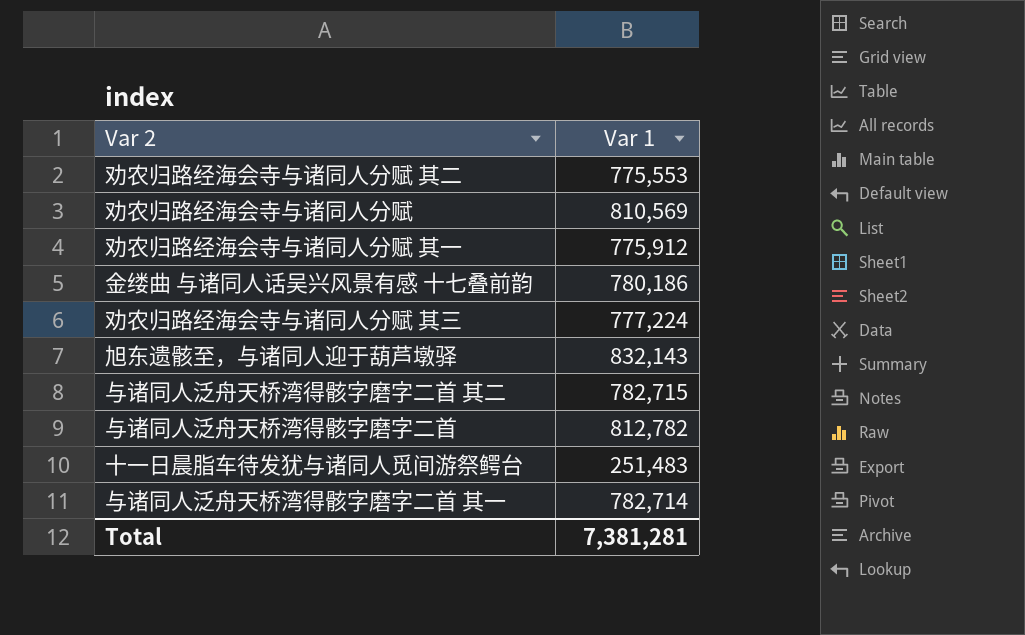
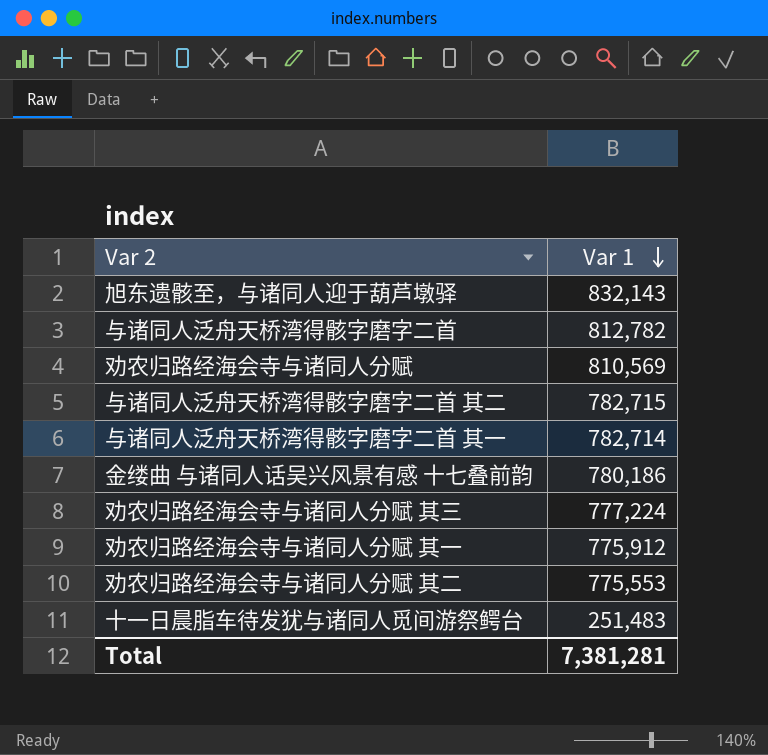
row order: none -> Var 1 descending

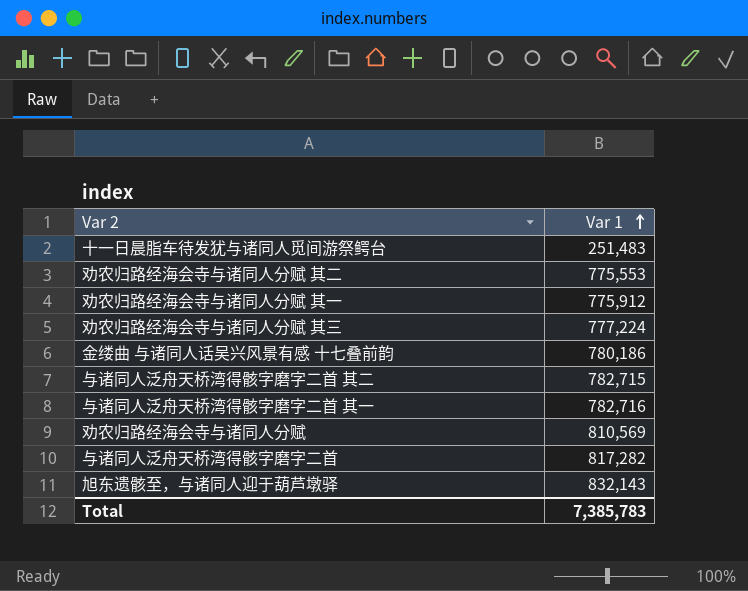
row order: Var 1 descending -> Var 1 ascending
与诸同人泛舟天桥湾得骸字磨字二首 其一 | Var 1: 782,714 -> 782,716
与诸同人泛舟天桥湾得骸字磨字二首 | Var 1: 812,782 -> 817,282
Total | Var 1: 7,381,281 -> 7,385,783

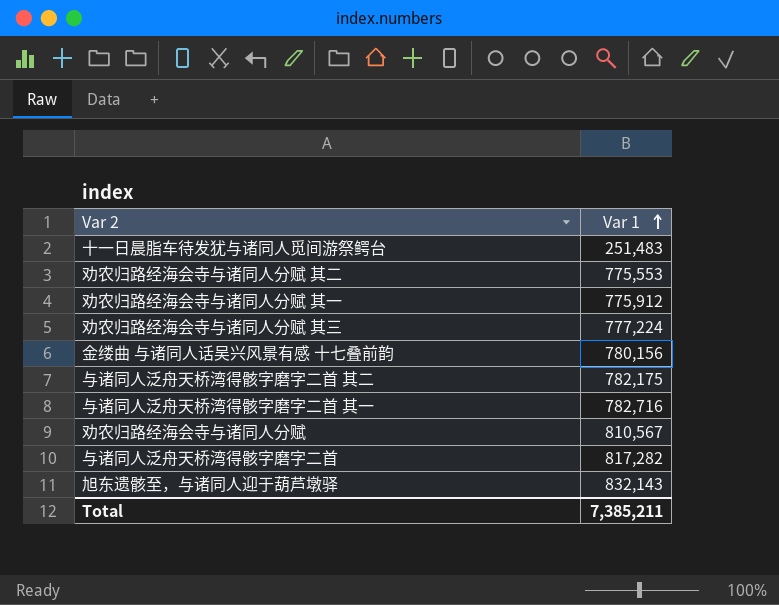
金缕曲 与诸同人话吴兴风景有感 十七叠前韵 | Var 1: 780,186 -> 780,156
与诸同人泛舟天桥湾得骸字磨字二首 其二 | Var 1: 782,715 -> 782,175
劝农归路经海会寺与诸同人分赋 | Var 1: 810,569 -> 810,567
Total | Var 1: 7,385,783 -> 7,385,211

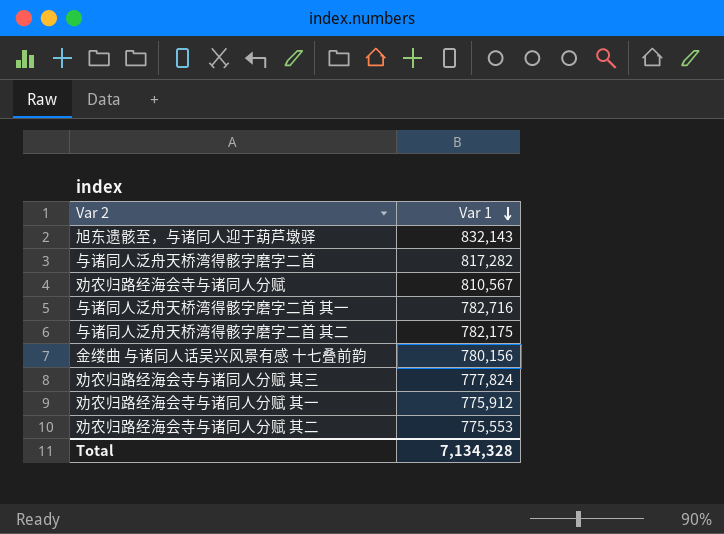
row order: Var 1 ascending -> Var 1 descending
row 十一日晨脂车待发犹与诸同人觅间游祭鳄台: 251,483 -> none
劝农归路经海会寺与诸同人分赋 其三 | Var 1: 777,224 -> 777,824
Total | Var 1: 7,385,211 -> 7,134,328

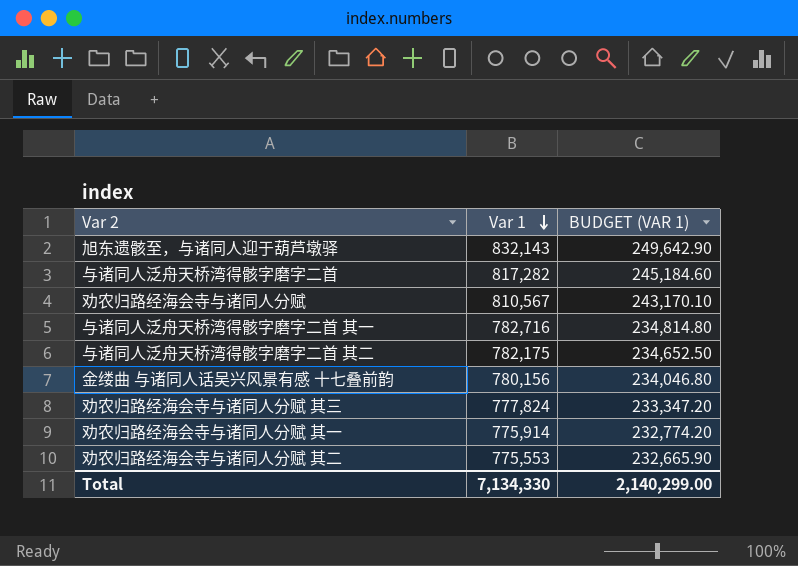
column BUDGET (VAR 1) | formula: none -> [Var 1] * 0.3
劝农归路经海会寺与诸同人分赋 其一 | Var 1: 775,912 -> 775,914
Total | Var 1: 7,134,328 -> 7,134,330

